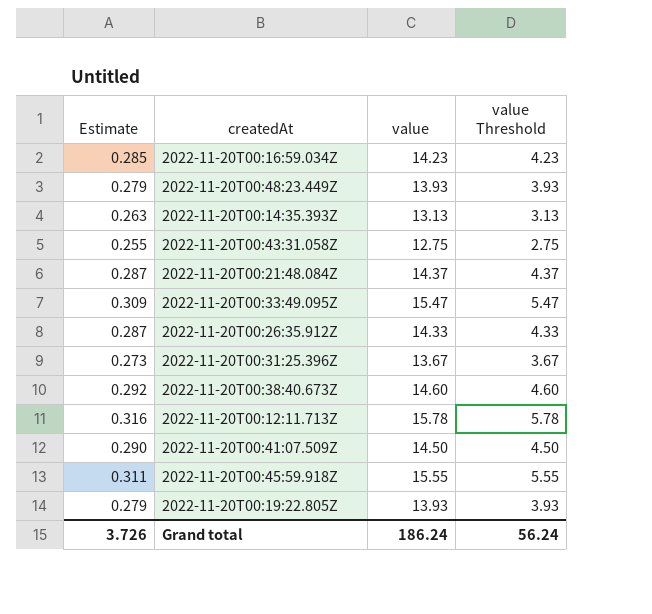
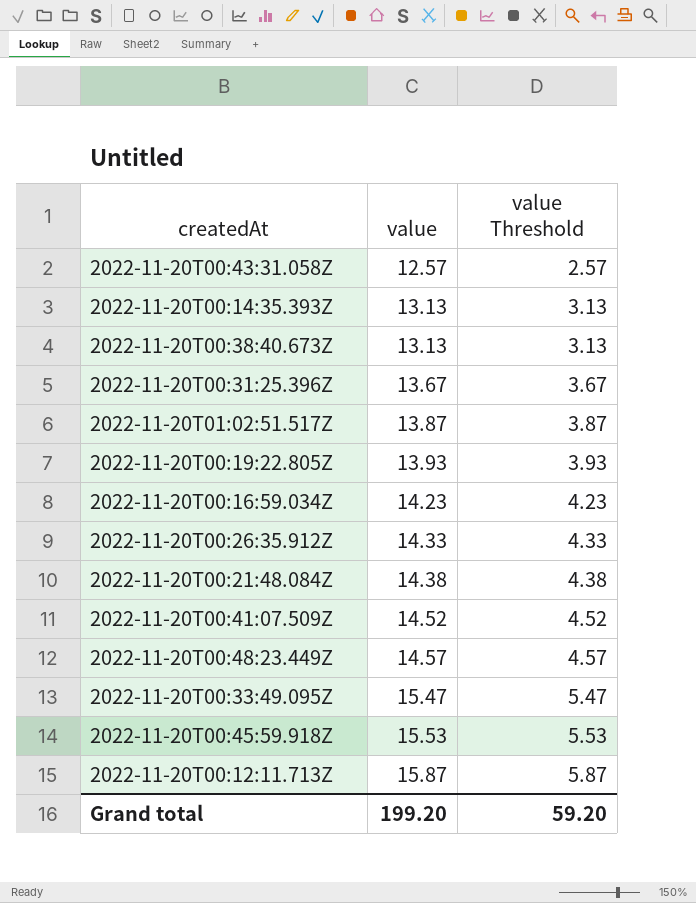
row order: none -> value ascending
column Estimate | formula: [value] * 0.02 -> none
2022-11-20T00:43:31.058Z | value: 12.75 -> 12.57
2022-11-20T00:43:31.058Z | value Threshold: 2.75 -> 2.57
2022-11-20T00:38:40.673Z | value: 14.60 -> 13.13
2022-11-20T00:38:40.673Z | value Threshold: 4.60 -> 3.13
row 2022-11-20T01:02:51.517Z: none -> 13.87 | 3.87
2022-11-20T00:21:48.084Z | value: 14.37 -> 14.38
2022-11-20T00:21:48.084Z | value Threshold: 4.37 -> 4.38
2022-11-20T00:41:07.509Z | value: 14.50 -> 14.52
2022-11-20T00:41:07.509Z | value Threshold: 4.50 -> 4.52
2022-11-20T00:48:23.449Z | value: 13.93 -> 14.57
2022-11-20T00:48:23.449Z | value Threshold: 3.93 -> 4.57
2022-11-20T00:45:59.918Z | value: 15.55 -> 15.53
2022-11-20T00:45:59.918Z | value Threshold: 5.55 -> 5.53
2022-11-20T00:12:11.713Z | value: 15.78 -> 15.87
2022-11-20T00:12:11.713Z | value Threshold: 5.78 -> 5.87
Grand total | value: 186.24 -> 199.20
Grand total | value Threshold: 56.24 -> 59.20

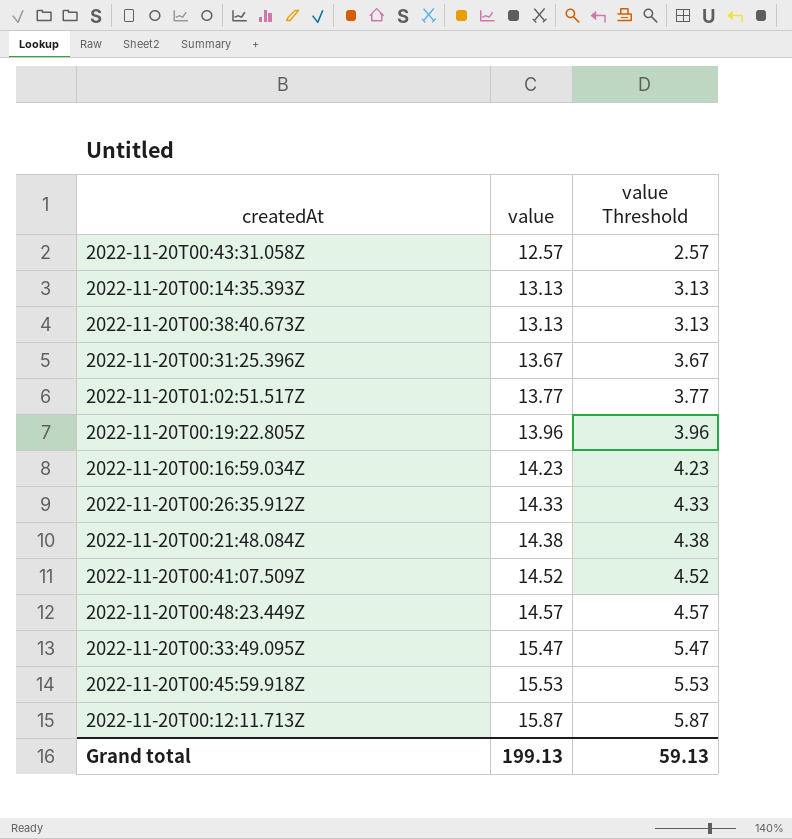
2022-11-20T01:02:51.517Z | value: 13.87 -> 13.77
2022-11-20T01:02:51.517Z | value Threshold: 3.87 -> 3.77
2022-11-20T00:19:22.805Z | value: 13.93 -> 13.96
2022-11-20T00:19:22.805Z | value Threshold: 3.93 -> 3.96
Grand total | value: 199.20 -> 199.13
Grand total | value Threshold: 59.20 -> 59.13

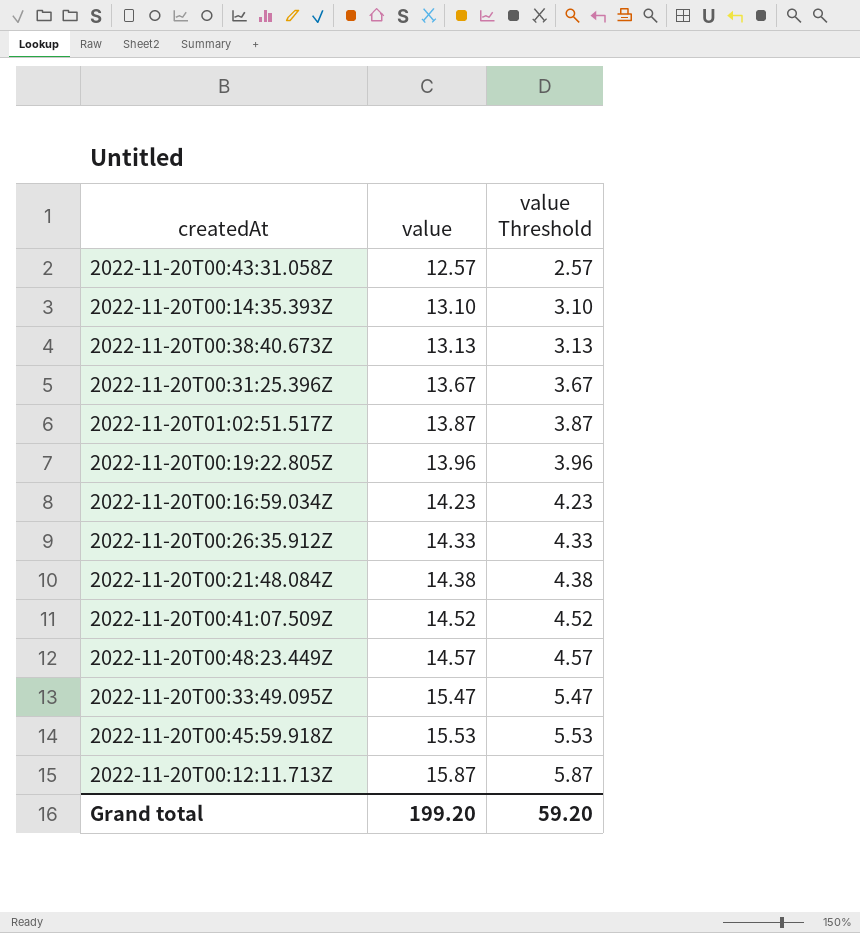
2022-11-20T00:14:35.393Z | value: 13.13 -> 13.10
2022-11-20T00:14:35.393Z | value Threshold: 3.13 -> 3.10
2022-11-20T01:02:51.517Z | value: 13.77 -> 13.87
2022-11-20T01:02:51.517Z | value Threshold: 3.77 -> 3.87
Grand total | value: 199.13 -> 199.20
Grand total | value Threshold: 59.13 -> 59.20

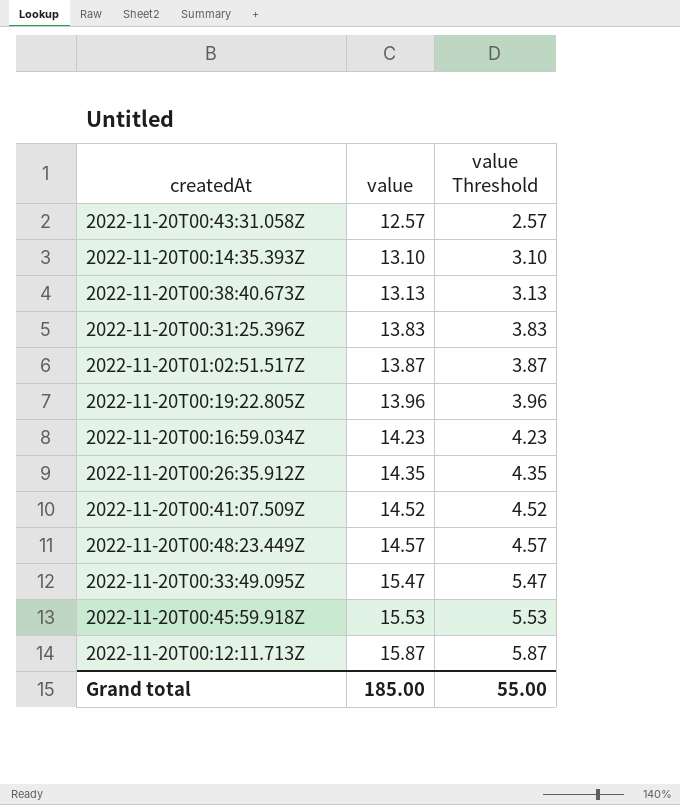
row 2022-11-20T00:21:48.084Z: 14.38 | 4.38 -> none
2022-11-20T00:31:25.396Z | value: 13.67 -> 13.83
2022-11-20T00:31:25.396Z | value Threshold: 3.67 -> 3.83
2022-11-20T00:26:35.912Z | value: 14.33 -> 14.35
2022-11-20T00:26:35.912Z | value Threshold: 4.33 -> 4.35
Grand total | value: 199.20 -> 185.00
Grand total | value Threshold: 59.20 -> 55.00

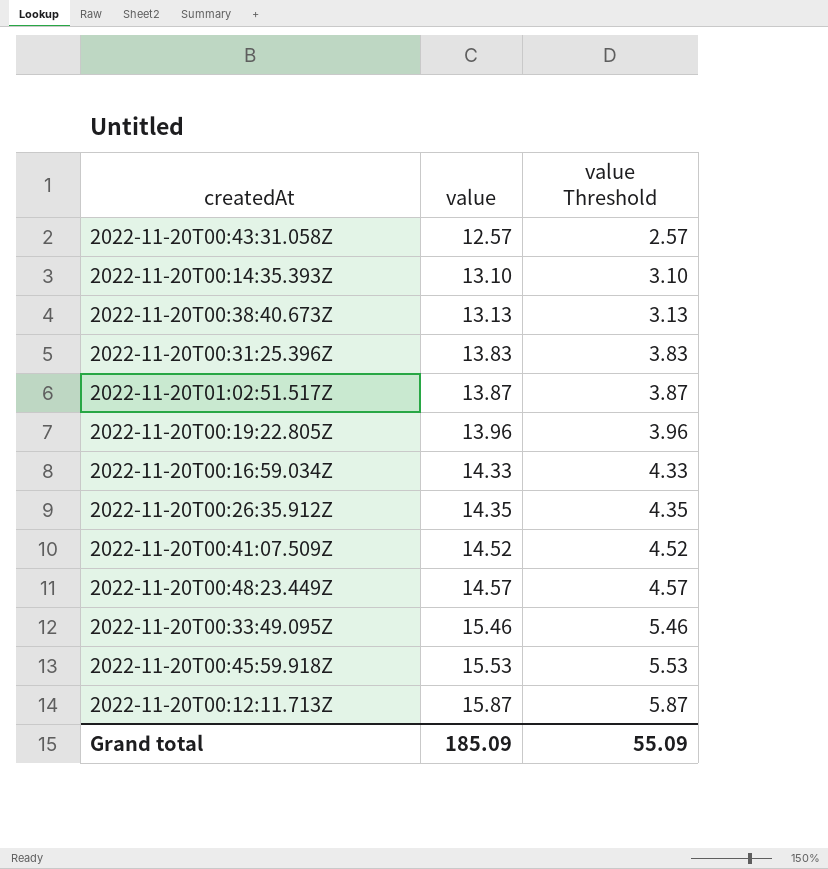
2022-11-20T00:16:59.034Z | value: 14.23 -> 14.33
2022-11-20T00:16:59.034Z | value Threshold: 4.23 -> 4.33
2022-11-20T00:33:49.095Z | value: 15.47 -> 15.46
2022-11-20T00:33:49.095Z | value Threshold: 5.47 -> 5.46
Grand total | value: 185.00 -> 185.09
Grand total | value Threshold: 55.00 -> 55.09

